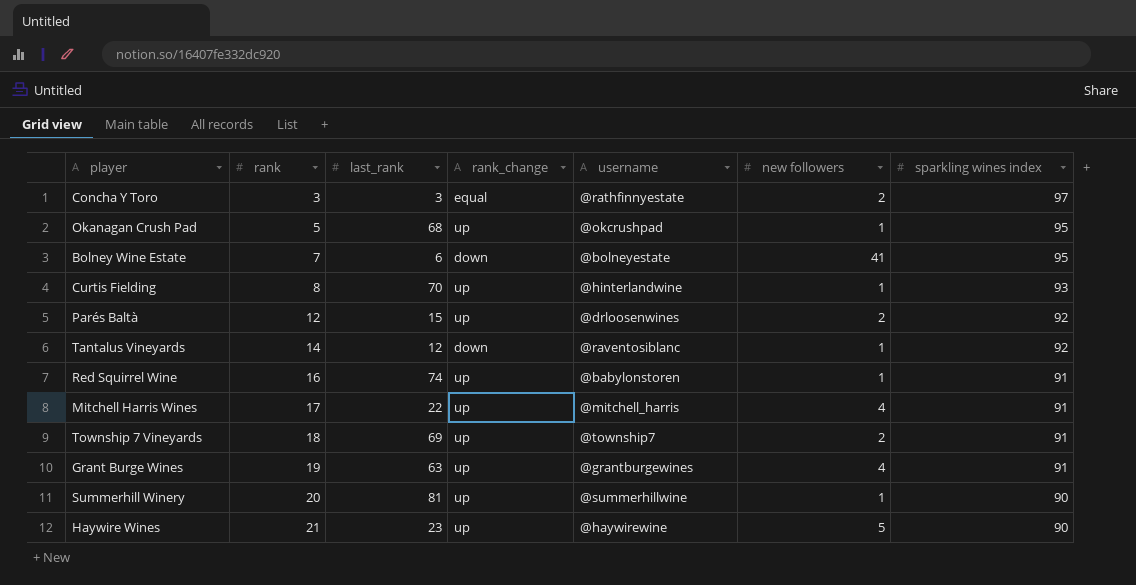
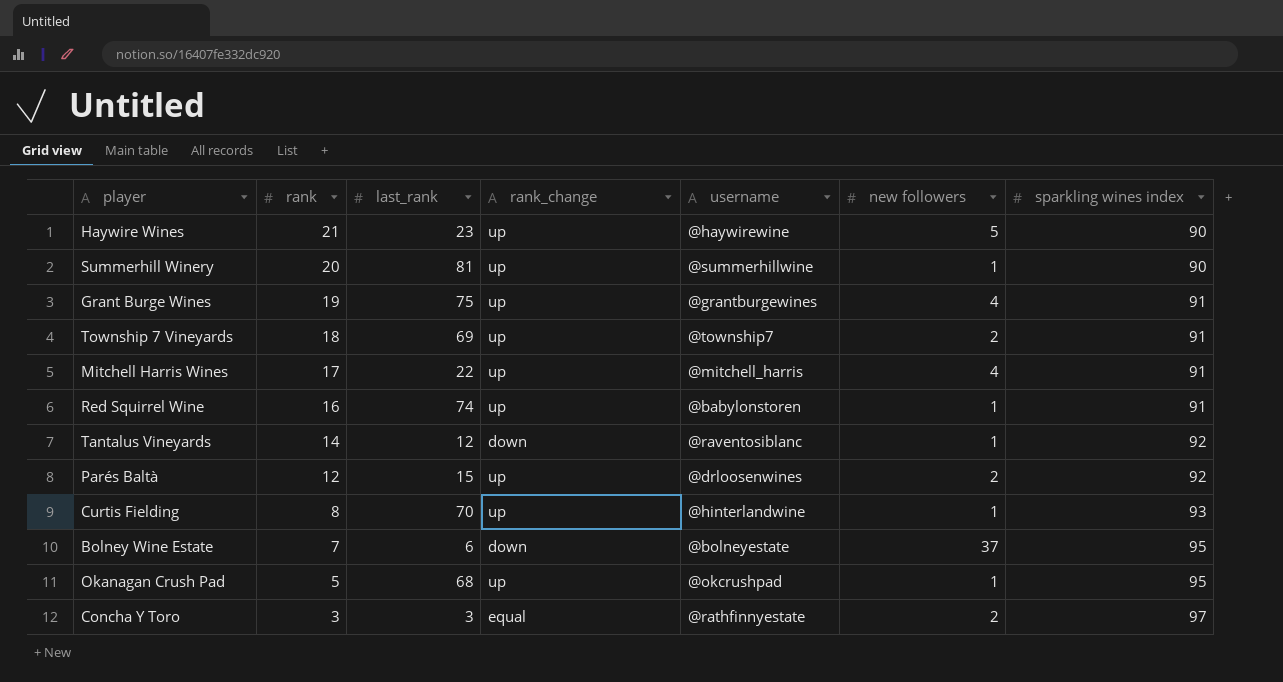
row order: rank ascending -> rank descending
Grant Burge Wines | last_rank: 63 -> 75
Bolney Wine Estate | new followers: 41 -> 37

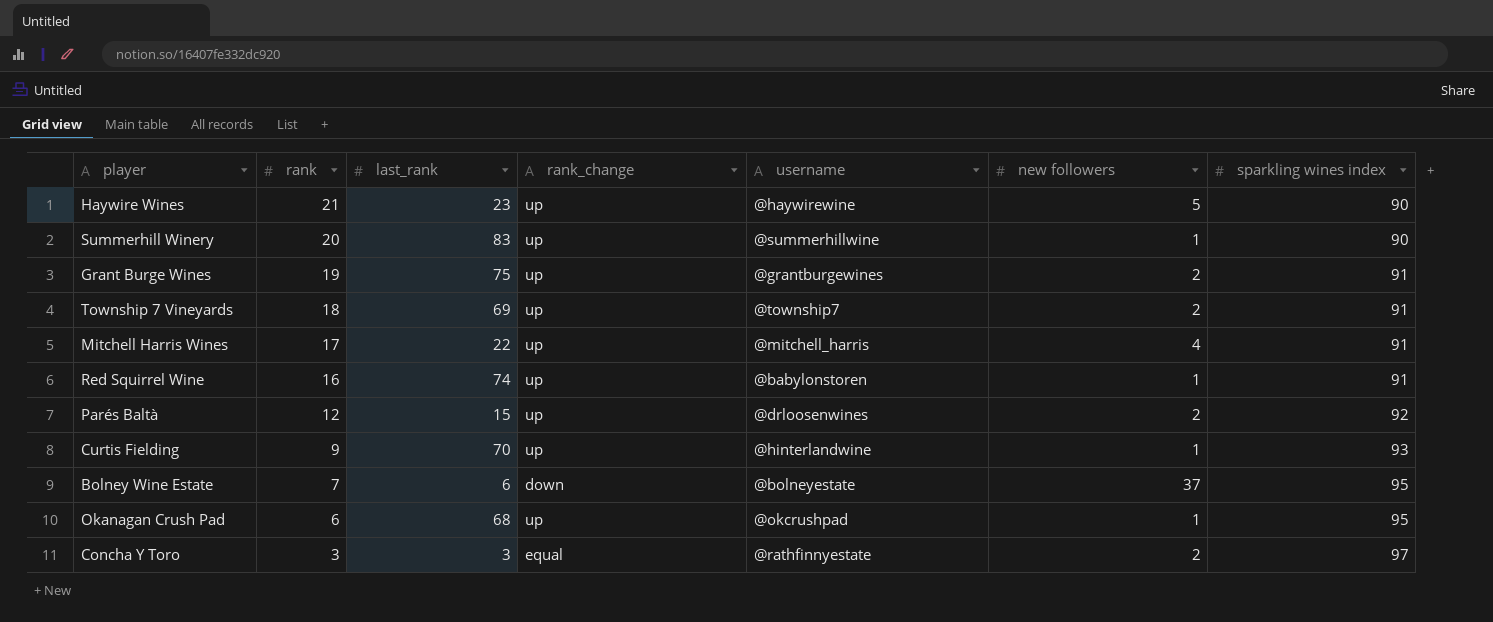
row Tantalus Vineyards: 14 | 12 | down | @raventosiblanc | 1 | 92 -> none
Summerhill Winery | last_rank: 81 -> 83
Grant Burge Wines | new followers: 4 -> 2
Curtis Fielding | rank: 8 -> 9
Okanagan Crush Pad | rank: 5 -> 6

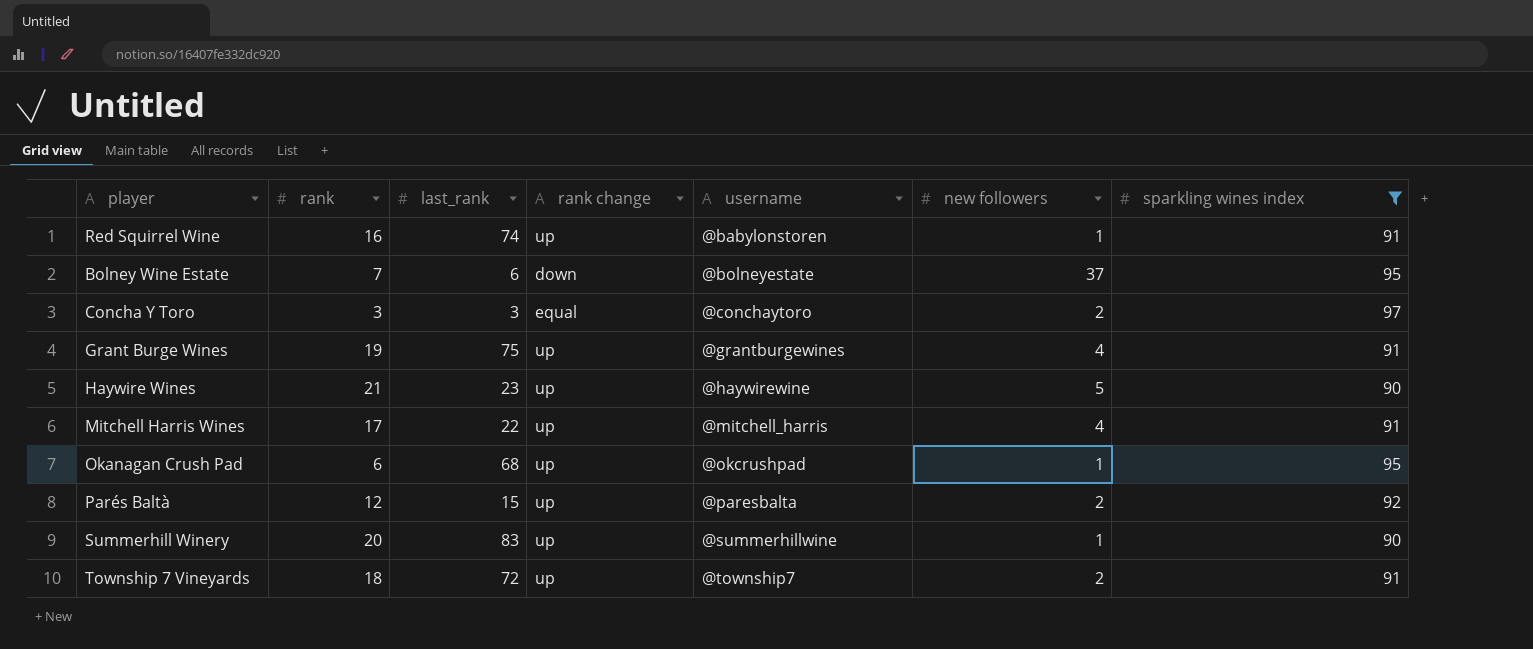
filter: none -> sparkling wines index != 93
row order: rank descending -> username ascending
column name: rank_change -> rank change
Concha Y Toro | username: @rathfinnyestate -> @conchaytoro
Grant Burge Wines | new followers: 2 -> 4
Parés Baltà | username: @drloosenwines -> @paresbalta
Township 7 Vineyards | last_rank: 69 -> 72

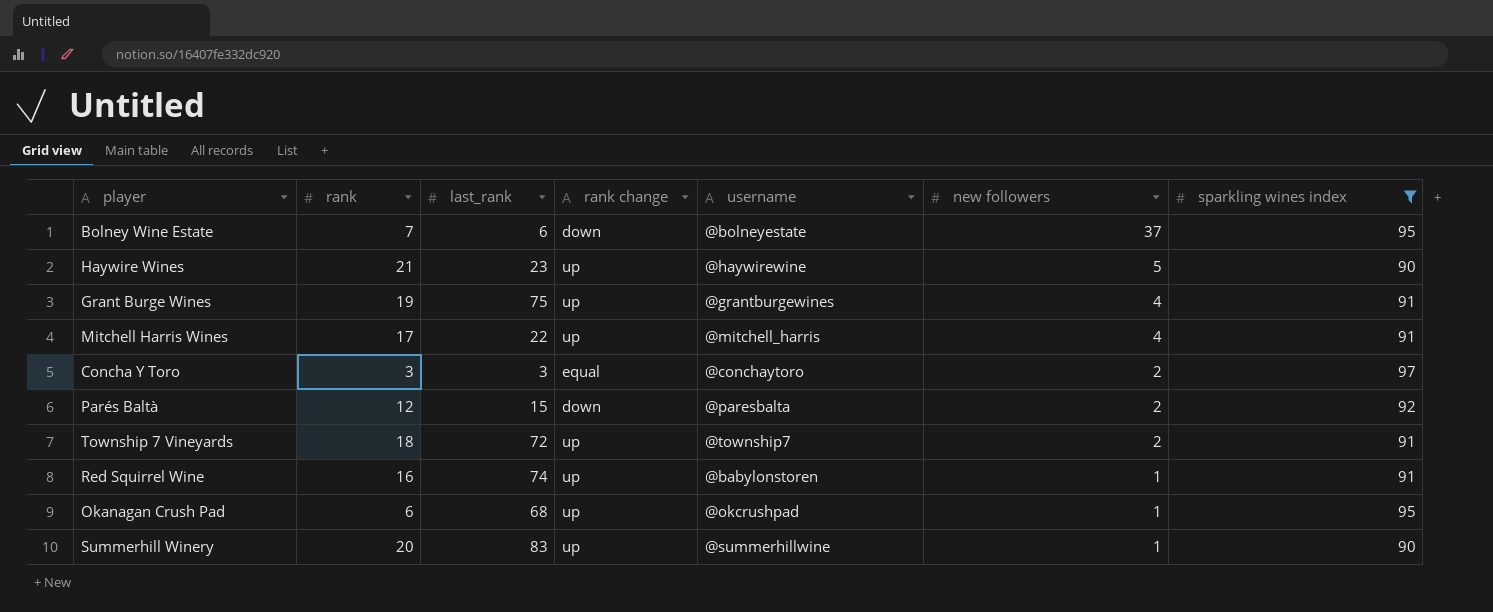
row order: username ascending -> new followers descending
Parés Baltà | rank change: up -> down

